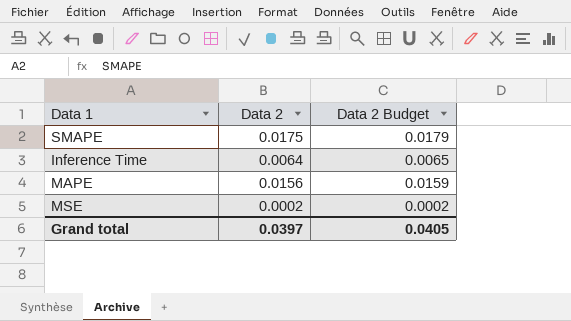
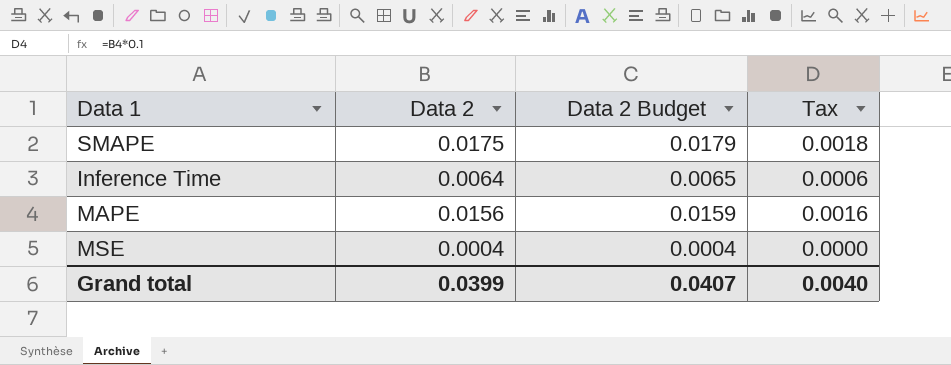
column Tax | formula: none -> [Data 2] * 0.1
MSE | Data 2: 0.0002 -> 0.0004
MSE | Data 2 Budget: 0.0002 -> 0.0004
Grand total | Data 2: 0.0397 -> 0.0399
Grand total | Data 2 Budget: 0.0405 -> 0.0407

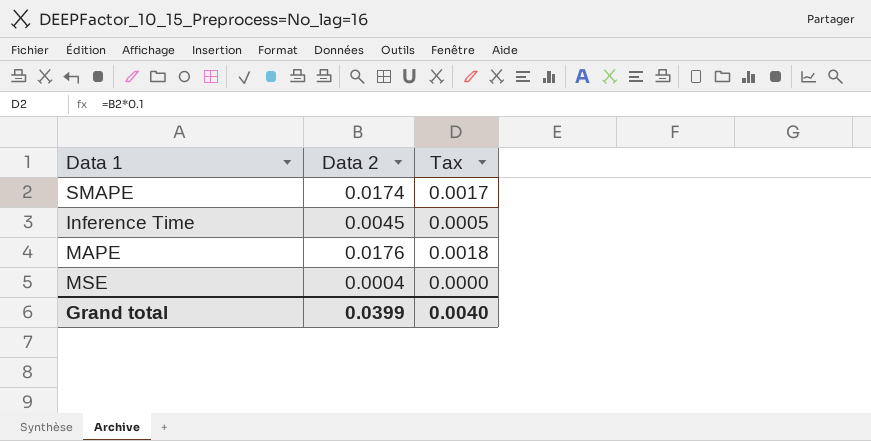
column Data 2 Budget | formula: [Data 2] * 1.02 -> none
SMAPE | Data 2: 0.0175 -> 0.0174
SMAPE | Tax: 0.0018 -> 0.0017
Inference Time | Data 2: 0.0064 -> 0.0045
Inference Time | Tax: 0.0006 -> 0.0005
MAPE | Data 2: 0.0156 -> 0.0176
MAPE | Tax: 0.0016 -> 0.0018

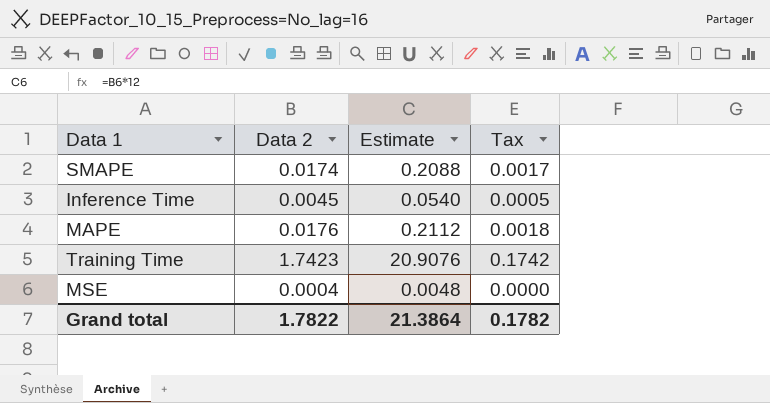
column Estimate | formula: none -> [Data 2] * 12
row Training Time: none -> 1.7423 | 20.9076 | 0.1742
Grand total | Data 2: 0.0399 -> 1.7822
Grand total | Tax: 0.0040 -> 0.1782

